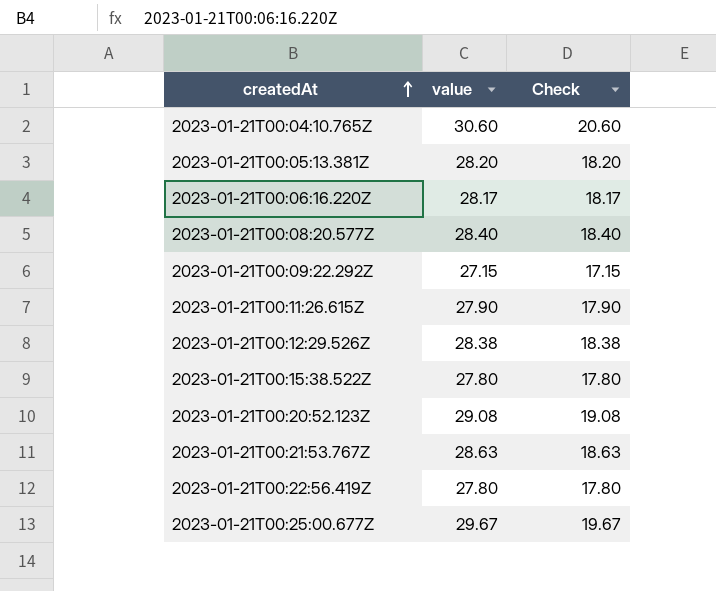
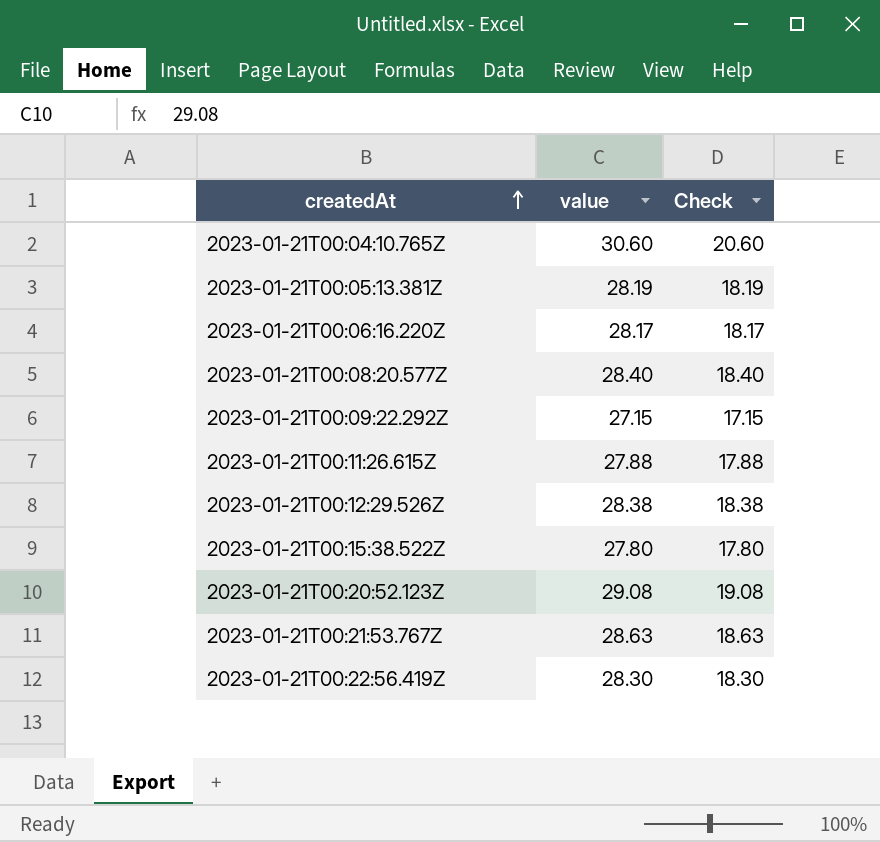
row 2023-01-21T00:25:00.677Z: 29.67 | 19.67 -> none
2023-01-21T00:05:13.381Z | value: 28.20 -> 28.19
2023-01-21T00:05:13.381Z | Check: 18.20 -> 18.19
2023-01-21T00:11:26.615Z | value: 27.90 -> 27.88
2023-01-21T00:11:26.615Z | Check: 17.90 -> 17.88
2023-01-21T00:22:56.419Z | value: 27.80 -> 28.30
2023-01-21T00:22:56.419Z | Check: 17.80 -> 18.30

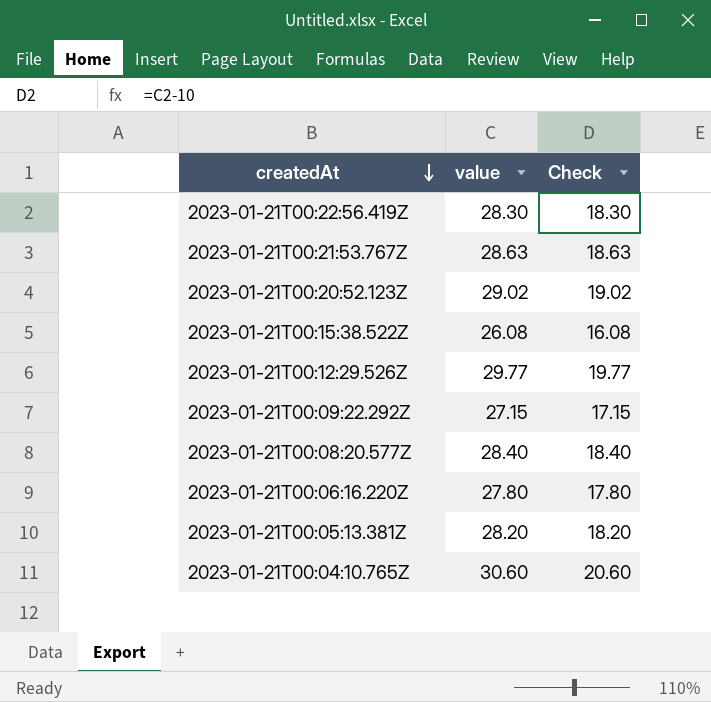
row order: createdAt ascending -> createdAt descending
row 2023-01-21T00:11:26.615Z: 27.88 | 17.88 -> none
2023-01-21T00:20:52.123Z | value: 29.08 -> 29.02
2023-01-21T00:20:52.123Z | Check: 19.08 -> 19.02
2023-01-21T00:15:38.522Z | value: 27.80 -> 26.08
2023-01-21T00:15:38.522Z | Check: 17.80 -> 16.08
2023-01-21T00:12:29.526Z | value: 28.38 -> 29.77
2023-01-21T00:12:29.526Z | Check: 18.38 -> 19.77
2023-01-21T00:06:16.220Z | value: 28.17 -> 27.80
2023-01-21T00:06:16.220Z | Check: 18.17 -> 17.80
2023-01-21T00:05:13.381Z | value: 28.19 -> 28.20
2023-01-21T00:05:13.381Z | Check: 18.19 -> 18.20

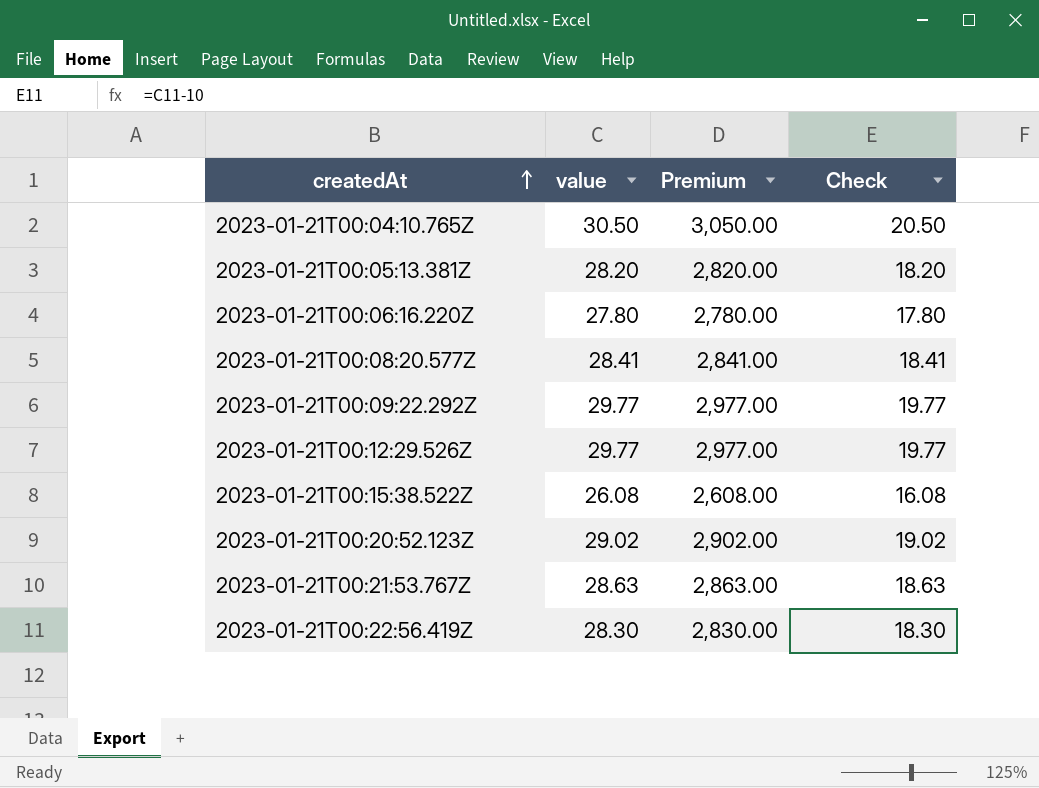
row order: createdAt descending -> createdAt ascending
column Premium | formula: none -> [value] * 100
2023-01-21T00:04:10.765Z | value: 30.60 -> 30.50
2023-01-21T00:04:10.765Z | Check: 20.60 -> 20.50
2023-01-21T00:08:20.577Z | value: 28.40 -> 28.41
2023-01-21T00:08:20.577Z | Check: 18.40 -> 18.41
2023-01-21T00:09:22.292Z | value: 27.15 -> 29.77
2023-01-21T00:09:22.292Z | Check: 17.15 -> 19.77

